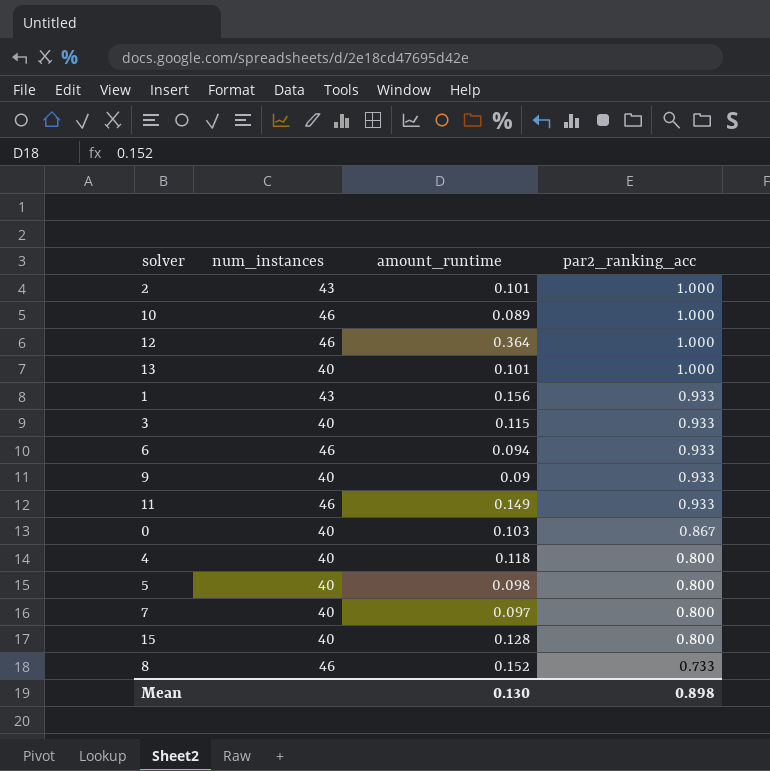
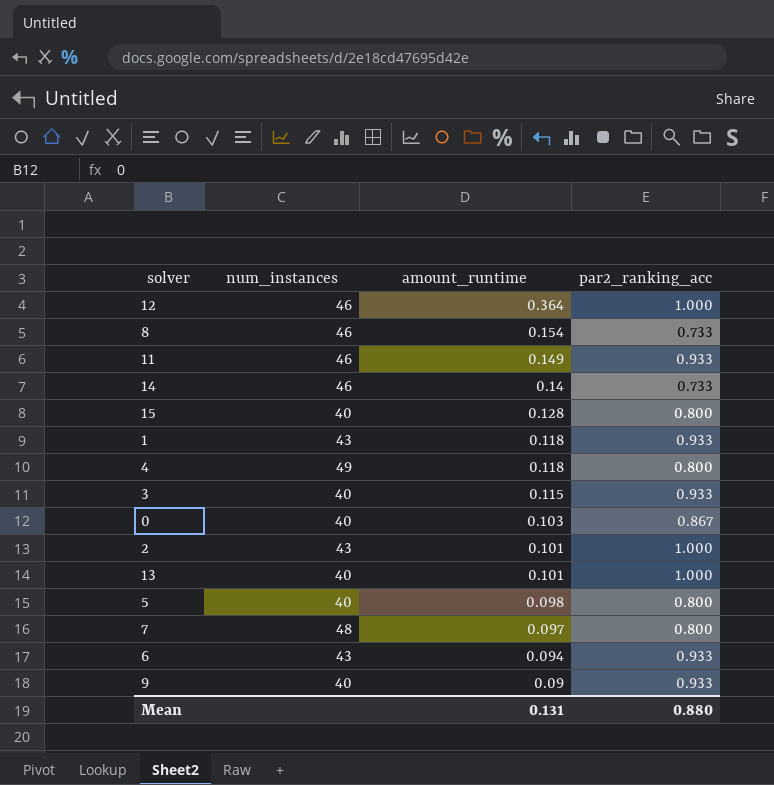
row order: par2_ranking_acc descending -> amount_runtime descending
row 10: 46 | 0.089 | 1.000 -> none
8 | amount_runtime: 0.152 -> 0.154
row 14: none -> 46 | 0.14 | 0.733
1 | amount_runtime: 0.156 -> 0.118
4 | num_instances: 40 -> 49
7 | num_instances: 40 -> 48
6 | num_instances: 46 -> 43
Mean | amount_runtime: 0.130 -> 0.131
Mean | par2_ranking_acc: 0.898 -> 0.880

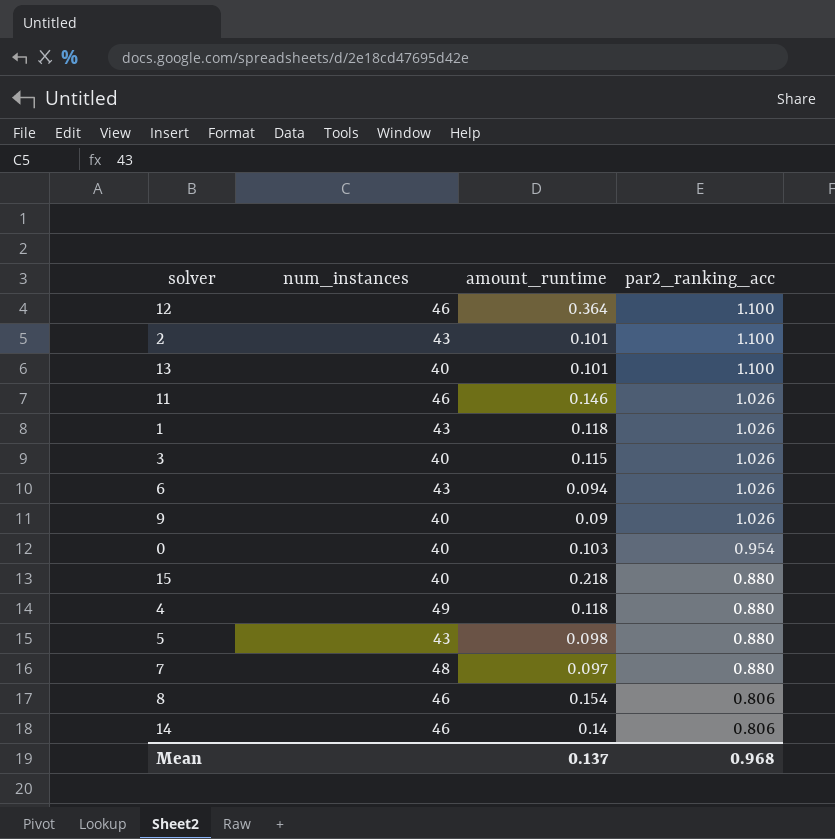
row order: amount_runtime descending -> par2_ranking_acc descending
12 | par2_ranking_acc: 1.000 -> 1.100
2 | par2_ranking_acc: 1.000 -> 1.100
13 | par2_ranking_acc: 1.000 -> 1.100
11 | amount_runtime: 0.149 -> 0.146
11 | par2_ranking_acc: 0.933 -> 1.026
1 | par2_ranking_acc: 0.933 -> 1.026
3 | par2_ranking_acc: 0.933 -> 1.026
6 | par2_ranking_acc: 0.933 -> 1.026
9 | par2_ranking_acc: 0.933 -> 1.026
0 | par2_ranking_acc: 0.867 -> 0.954
15 | amount_runtime: 0.128 -> 0.218
15 | par2_ranking_acc: 0.800 -> 0.880
4 | par2_ranking_acc: 0.800 -> 0.880
5 | num_instances: 40 -> 43
5 | par2_ranking_acc: 0.800 -> 0.880
7 | par2_ranking_acc: 0.800 -> 0.880
8 | par2_ranking_acc: 0.733 -> 0.806
14 | par2_ranking_acc: 0.733 -> 0.806
Mean | amount_runtime: 0.131 -> 0.137
Mean | par2_ranking_acc: 0.880 -> 0.968

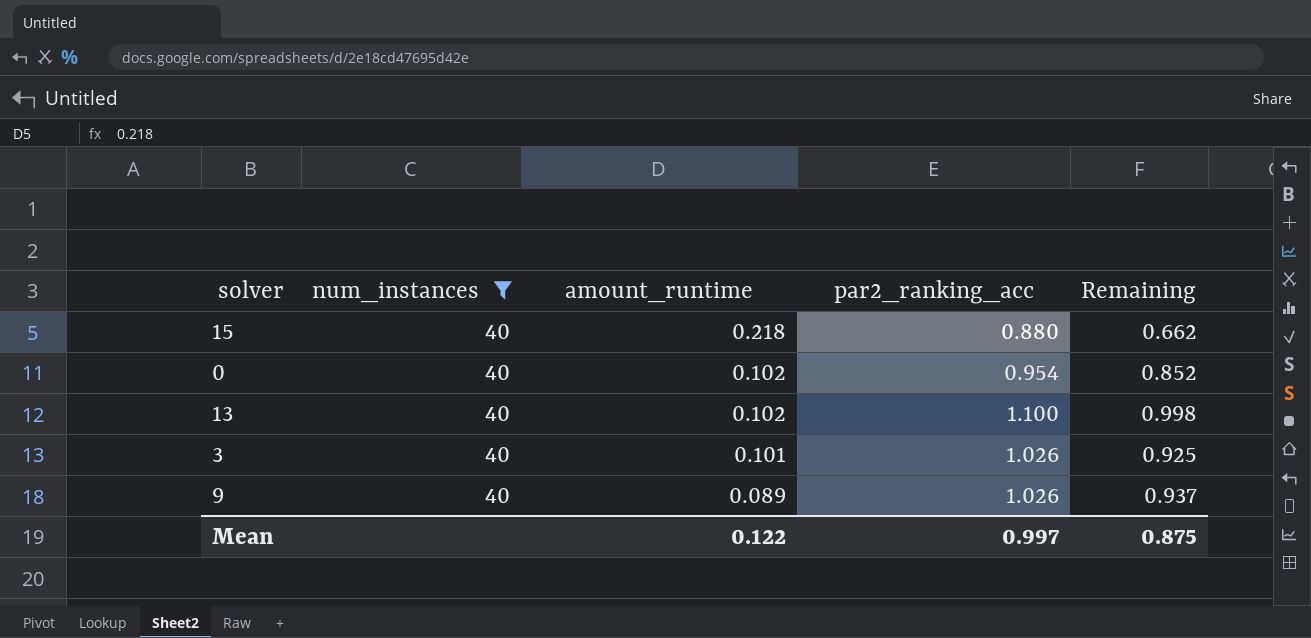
filter: none -> num_instances = 40
row order: par2_ranking_acc descending -> amount_runtime descending
column Remaining | formula: none -> [par2_ranking_acc] - [amount_runtime]
0 | amount_runtime: 0.103 -> 0.102
13 | amount_runtime: 0.101 -> 0.102
3 | amount_runtime: 0.115 -> 0.101
9 | amount_runtime: 0.09 -> 0.089
Mean | amount_runtime: 0.137 -> 0.122
Mean | par2_ranking_acc: 0.968 -> 0.997

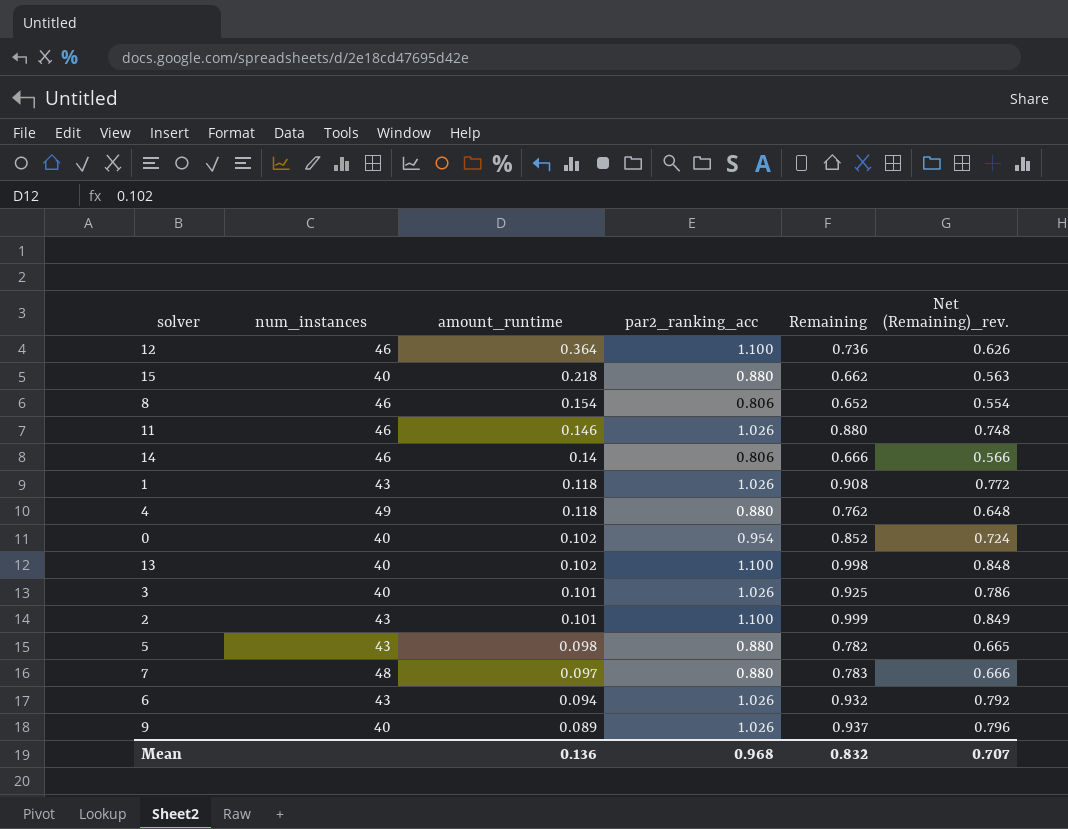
filter: num_instances = 40 -> none
column Net (Remaining)_rev. | formula: none -> [Remaining] * 0.85
Mean | amount_runtime: 0.122 -> 0.136
Mean | par2_ranking_acc: 0.997 -> 0.968
Mean | Remaining: 0.875 -> 0.832

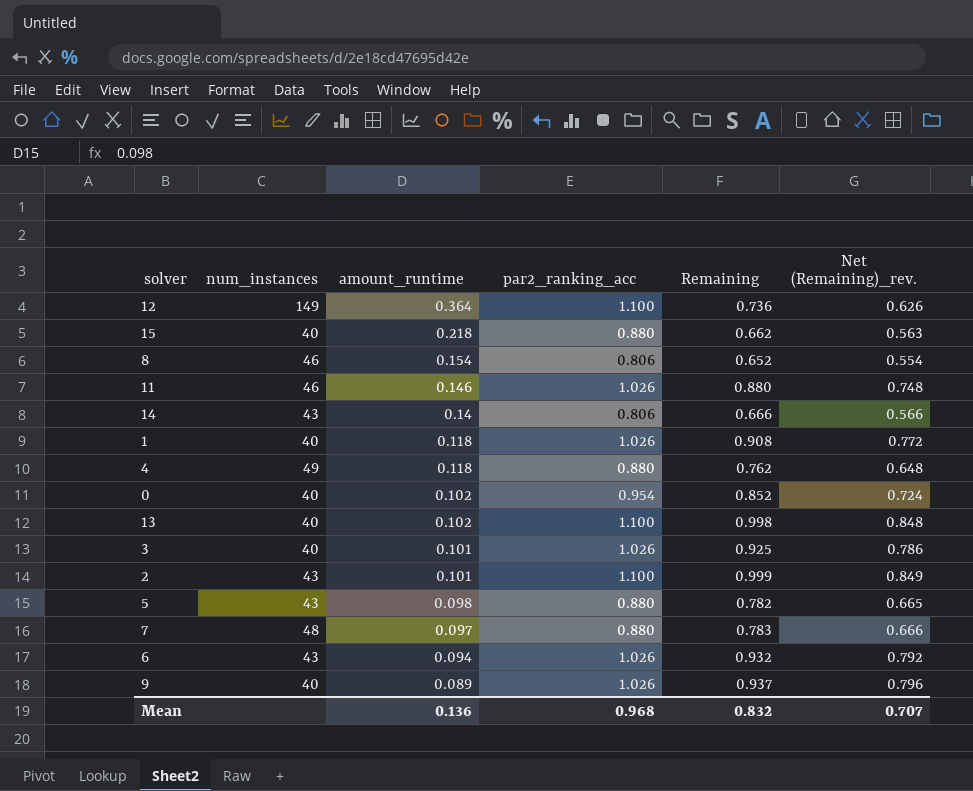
12 | num_instances: 46 -> 149
14 | num_instances: 46 -> 43
1 | num_instances: 43 -> 40

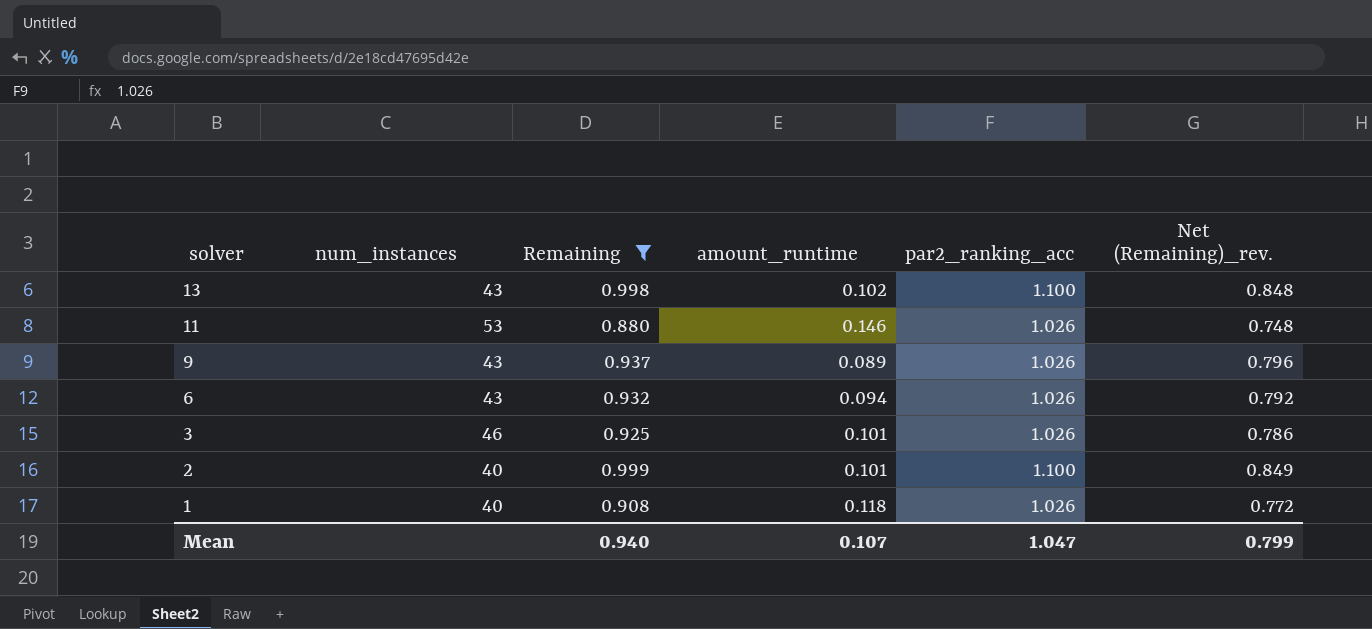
filter: none -> Remaining >= 0.880
row order: amount_runtime descending -> solver descending
column Remaining | position: 5 -> 3
13 | num_instances: 40 -> 43
11 | num_instances: 46 -> 53
9 | num_instances: 40 -> 43
3 | num_instances: 40 -> 46
2 | num_instances: 43 -> 40
Mean | Remaining: 0.832 -> 0.940
Mean | amount_runtime: 0.136 -> 0.107
Mean | par2_ranking_acc: 0.968 -> 1.047
Mean | Net (Remaining)_rev.: 0.707 -> 0.799

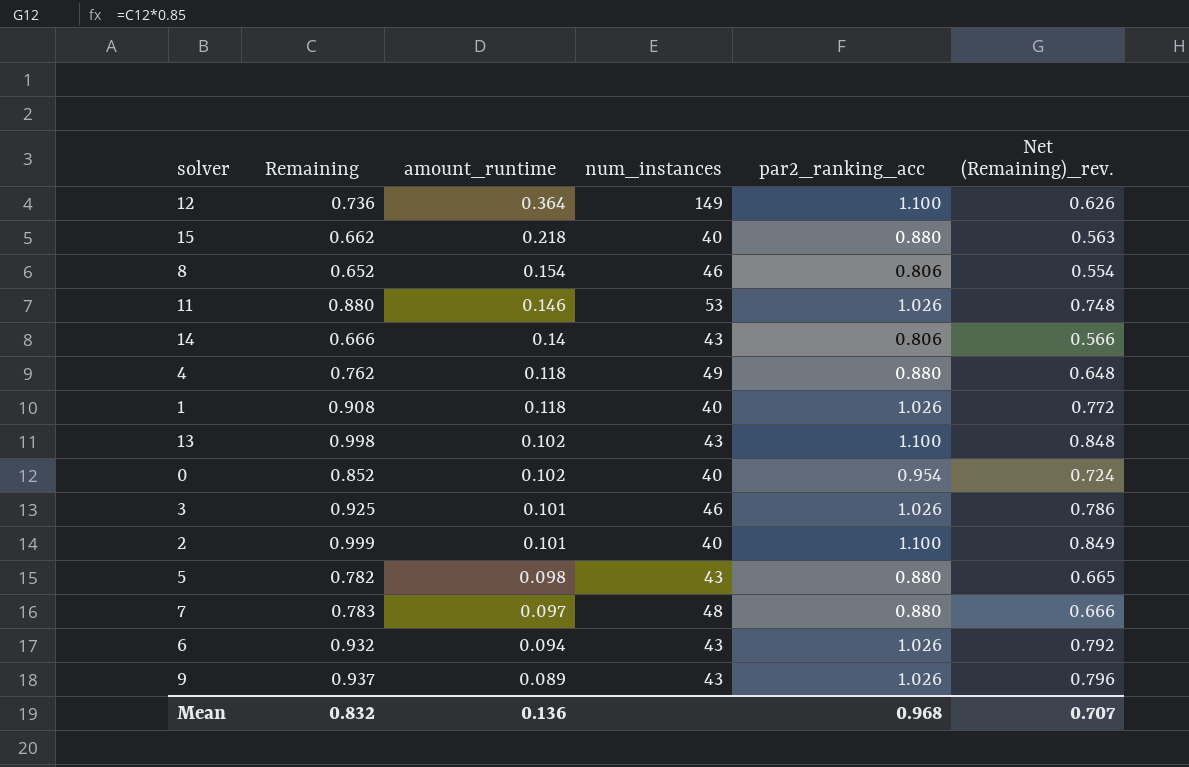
filter: Remaining >= 0.880 -> none
row order: solver descending -> amount_runtime descending
column num_instances | position: 2 -> 4
Mean | Remaining: 0.940 -> 0.832
Mean | amount_runtime: 0.107 -> 0.136
Mean | par2_ranking_acc: 1.047 -> 0.968
Mean | Net (Remaining)_rev.: 0.799 -> 0.707

